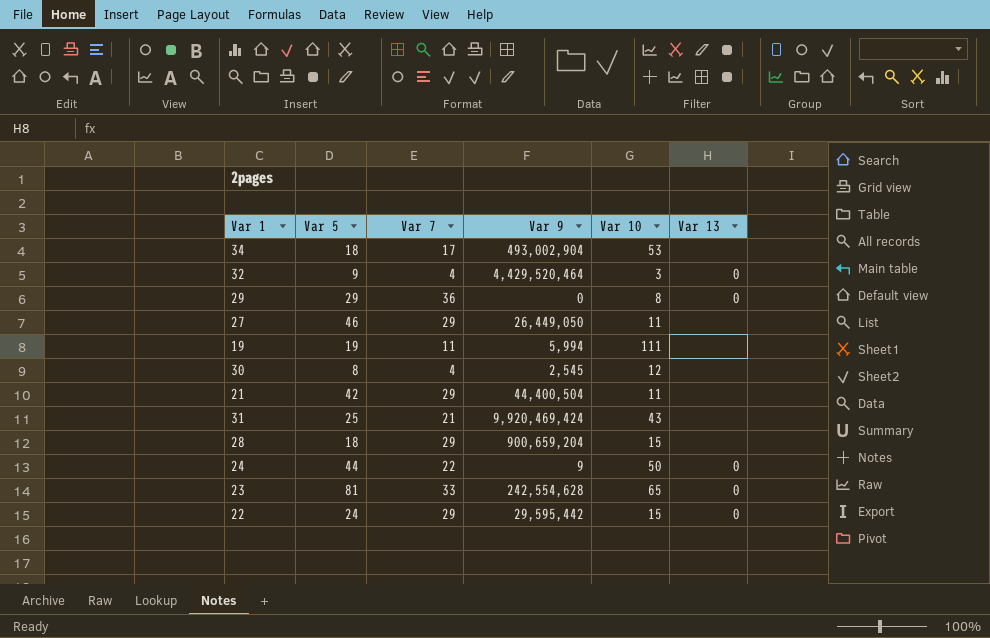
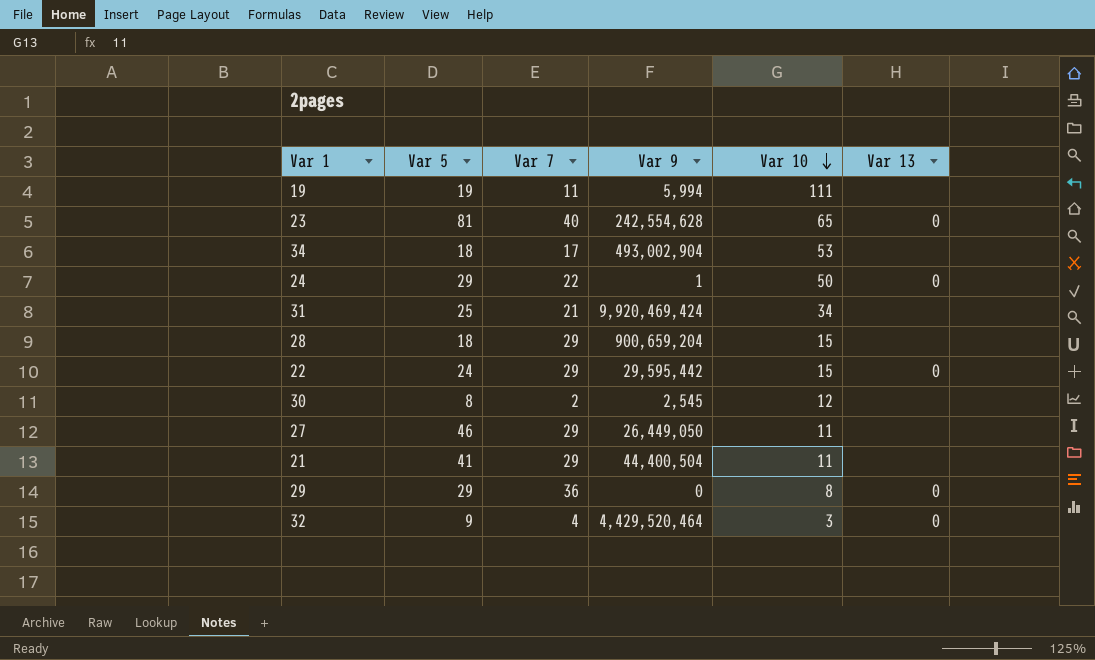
row order: none -> Var 10 descending
23 | Var 7: 33 -> 40
24 | Var 5: 44 -> 29
24 | Var 9: 9 -> 1
31 | Var 10: 43 -> 34
30 | Var 7: 4 -> 2
21 | Var 5: 42 -> 41

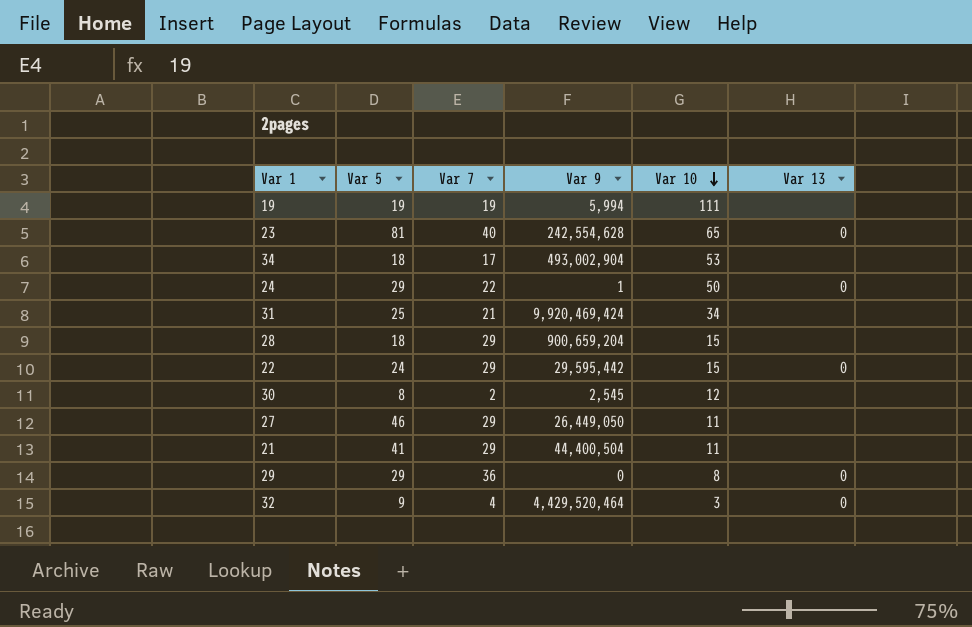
19 | Var 7: 11 -> 19

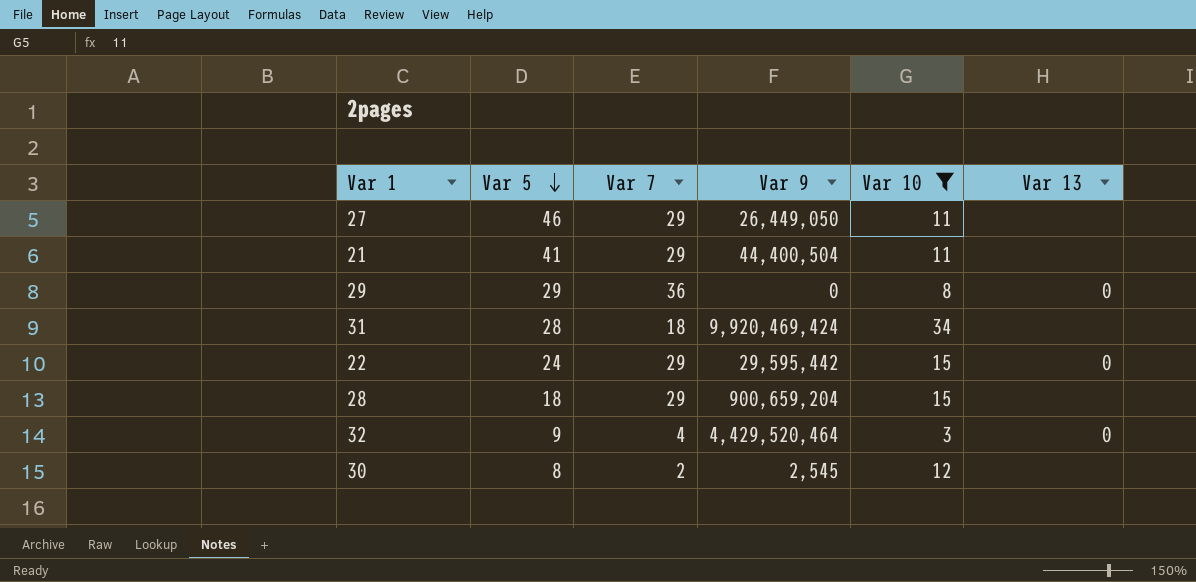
filter: none -> Var 10 <= 34
row order: Var 10 descending -> Var 5 descending
31 | Var 5: 25 -> 28
31 | Var 7: 21 -> 18

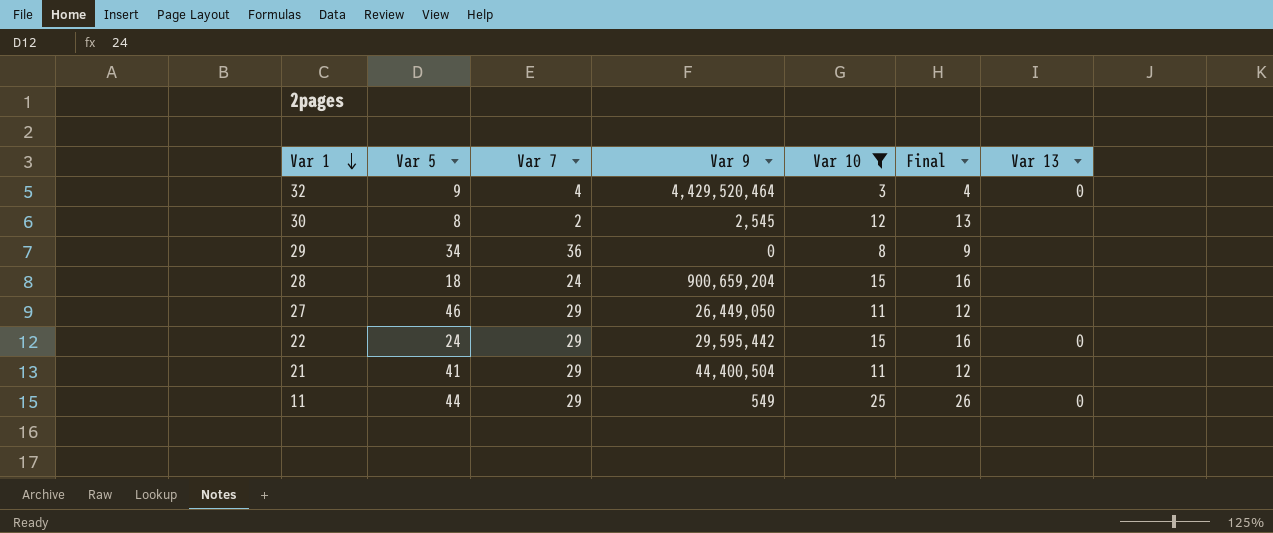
row order: Var 5 descending -> Var 1 descending
column Final | formula: none -> [Var 10] + 1
row 31: 28 | 18 | 9,920,469,424 | 34 | none -> none
29 | Var 5: 29 -> 34
29 | Var 13: 0 -> none
28 | Var 7: 29 -> 24
row 11: none -> 44 | 29 | 549 | 25 | 26 | 0

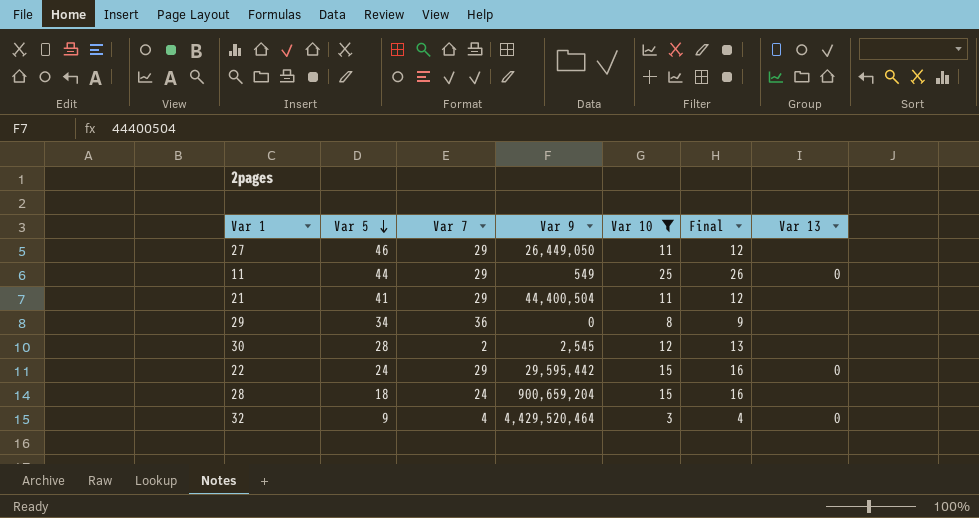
row order: Var 1 descending -> Var 5 descending
30 | Var 5: 8 -> 28

